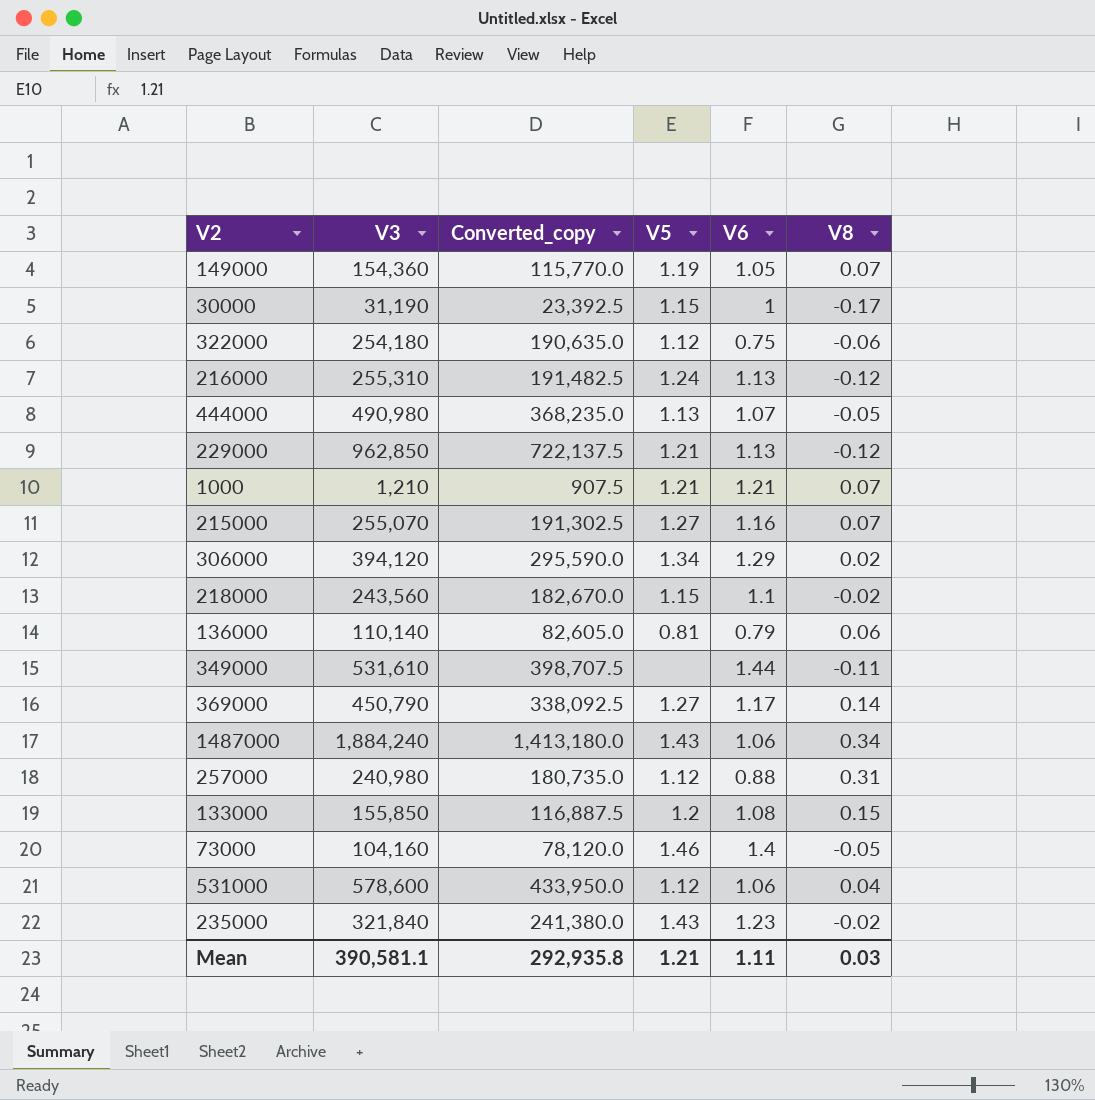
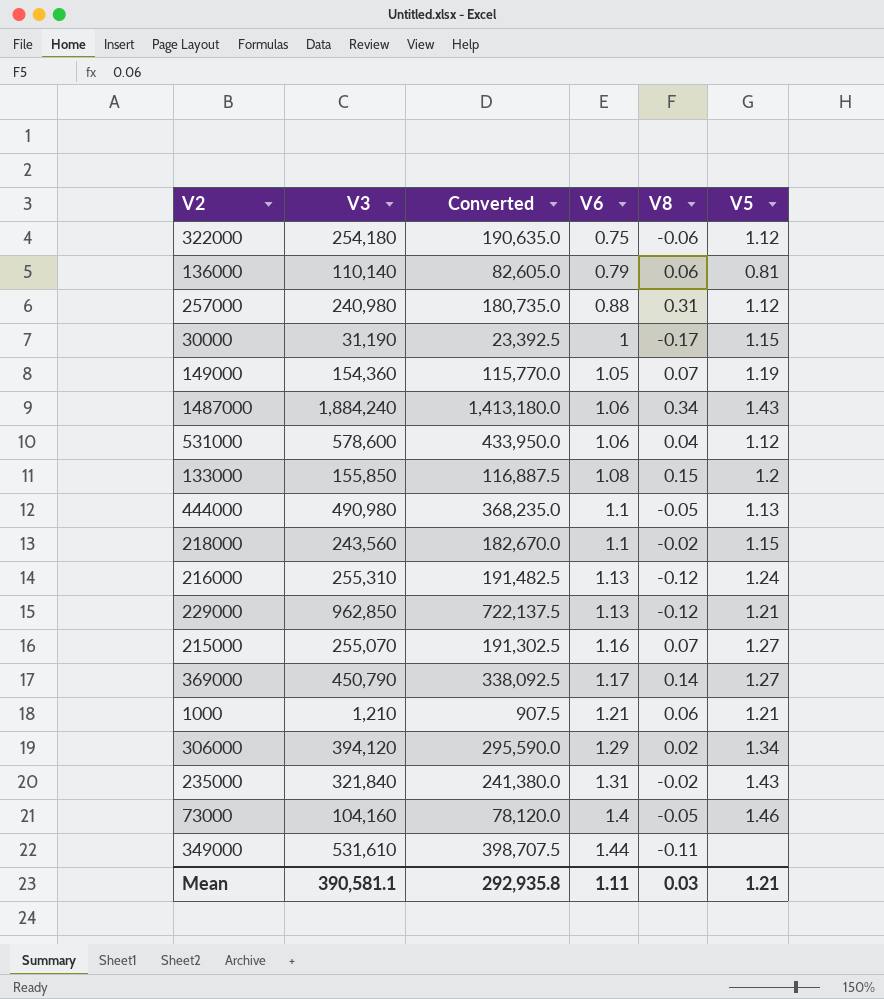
row order: none -> V6 ascending
column name: Converted_copy -> Converted
column V5 | position: 4 -> 6
444000 | V6: 1.07 -> 1.1
1000 | V8: 0.07 -> 0.06
235000 | V6: 1.23 -> 1.31

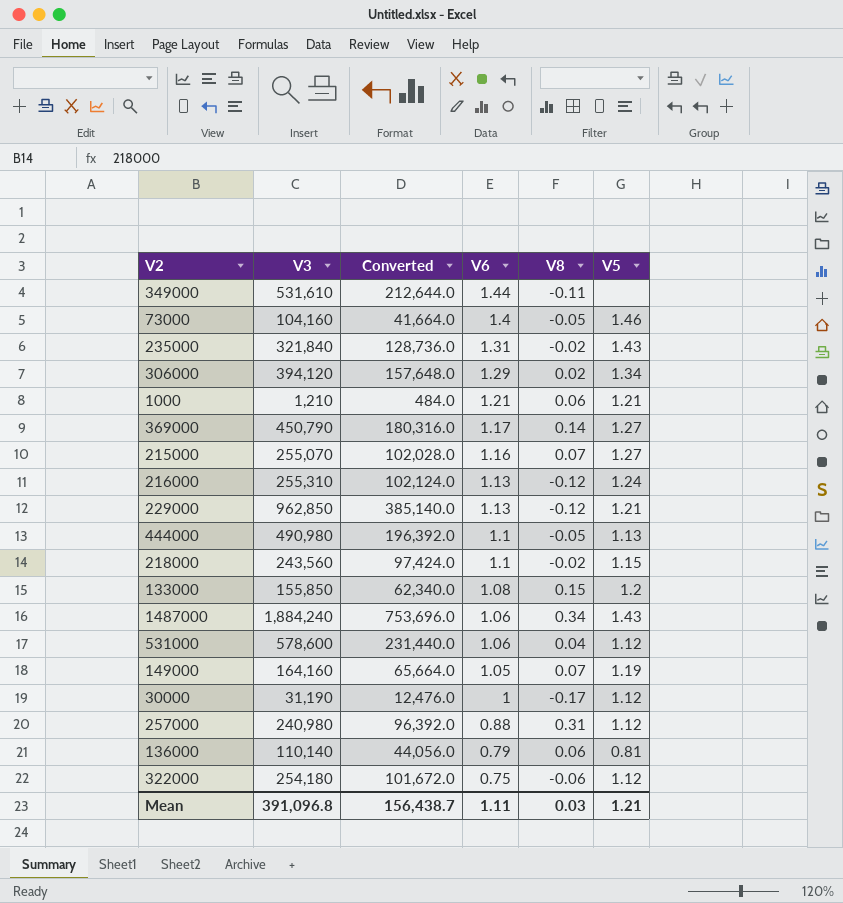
row order: V6 ascending -> V6 descending
column Converted | formula: [V3] * 0.75 -> [V3] * 0.4
149000 | V3: 154,360 -> 164,160
30000 | V5: 1.15 -> 1.12
Mean | V3: 390,581.1 -> 391,096.8
Mean | Converted: 292,935.8 -> 156,438.7

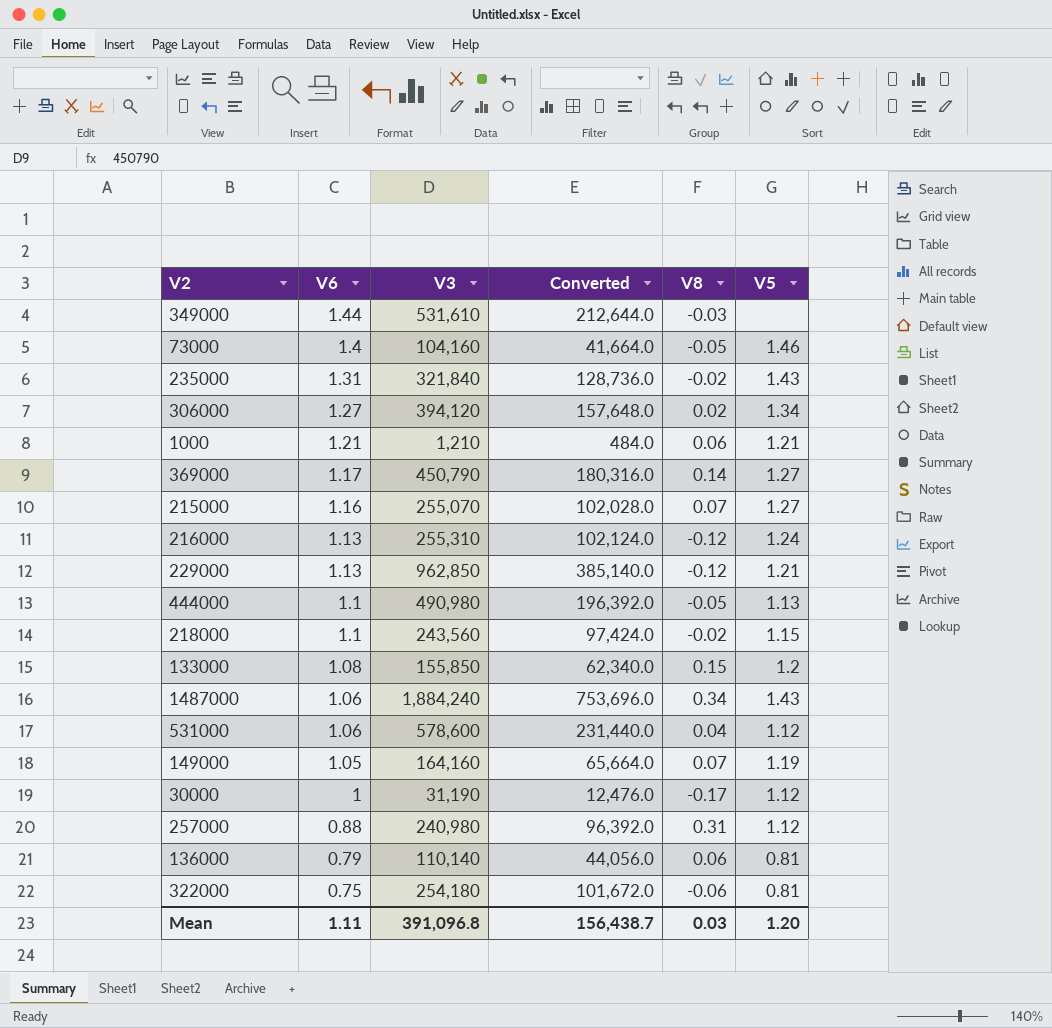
column V6 | position: 4 -> 2
349000 | V8: -0.11 -> -0.03
306000 | V6: 1.29 -> 1.27
322000 | V5: 1.12 -> 0.81
Mean | V5: 1.21 -> 1.20

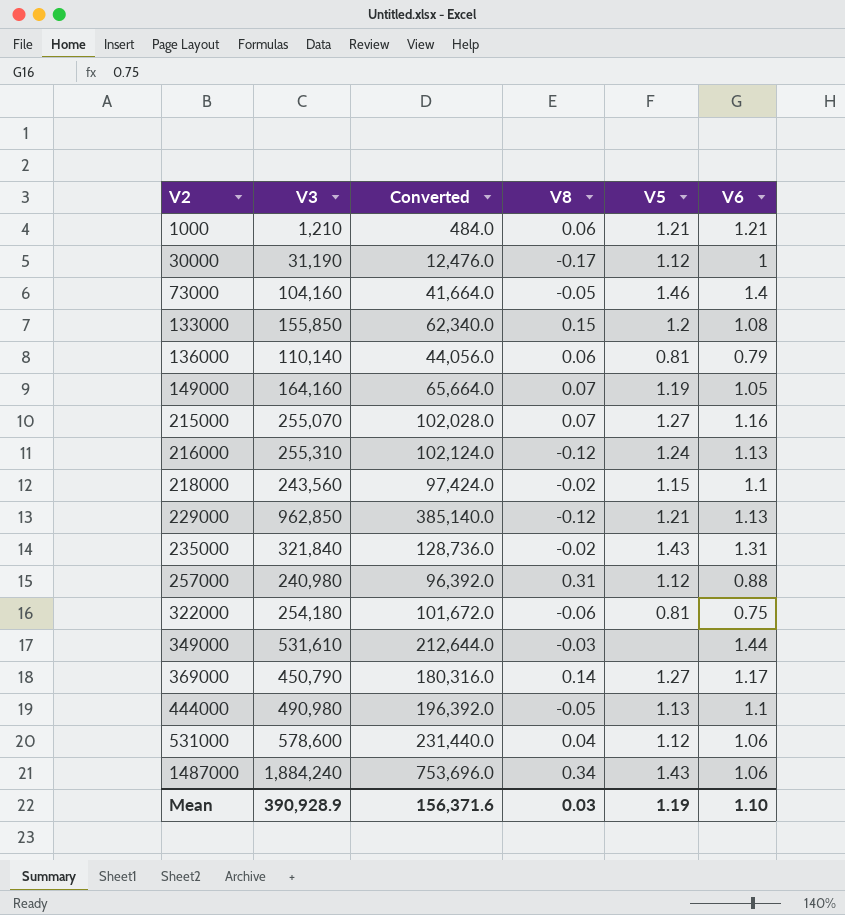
row order: V6 descending -> V2 ascending
column V6 | position: 2 -> 6
row 306000: 1.27 | 394,120 | 157,648.0 | 0.02 | 1.34 -> none
Mean | V3: 391,096.8 -> 390,928.9
Mean | Converted: 156,438.7 -> 156,371.6
Mean | V5: 1.20 -> 1.19
Mean | V6: 1.11 -> 1.10

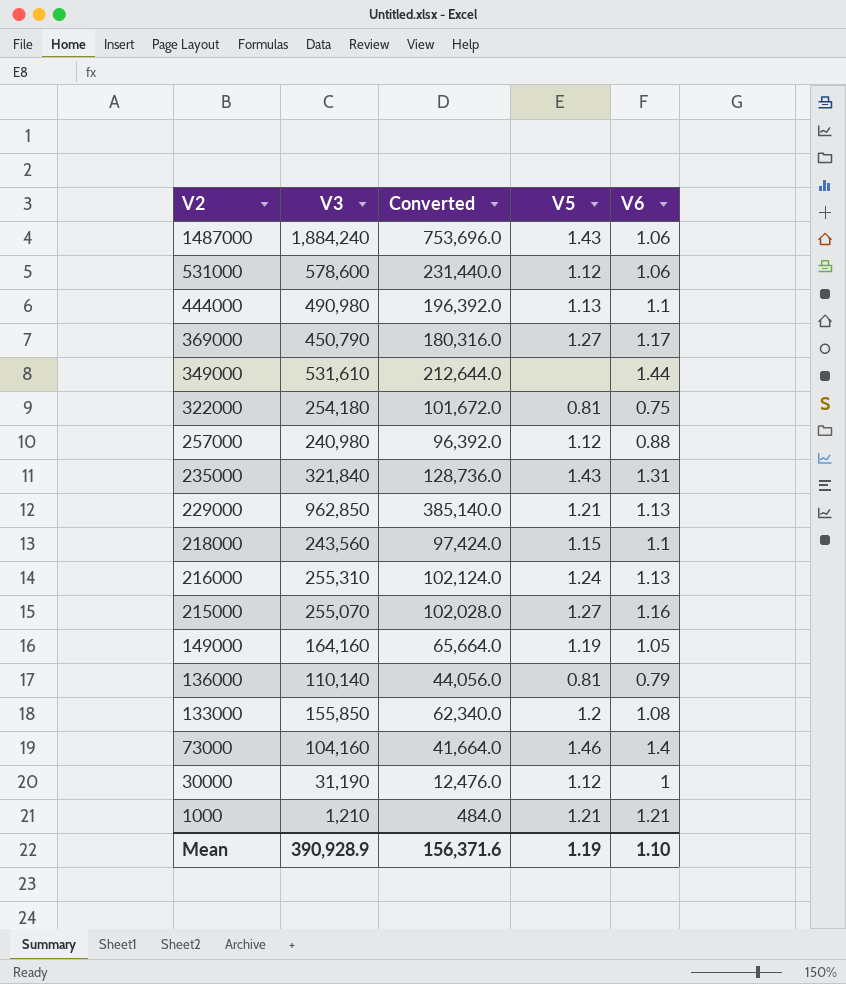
row order: V2 ascending -> V2 descending
column V8 | position: 4 -> none

